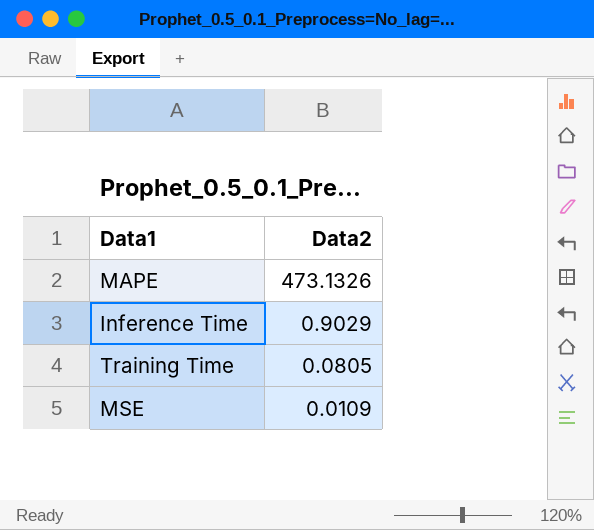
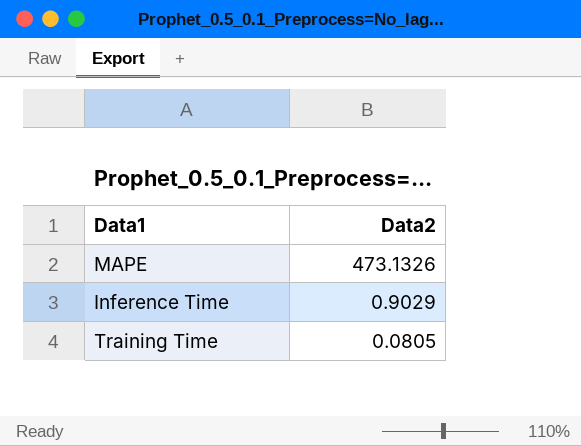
row MSE: 0.0109 -> none

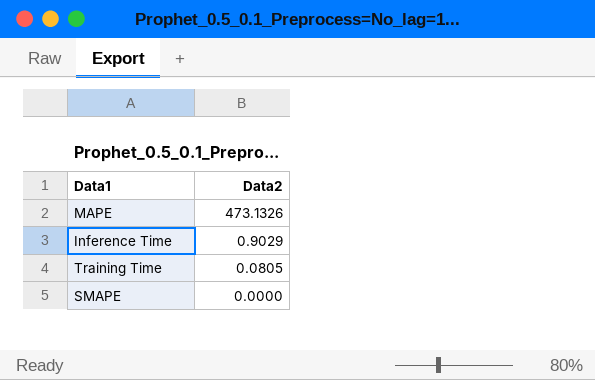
row SMAPE: none -> 0.0000

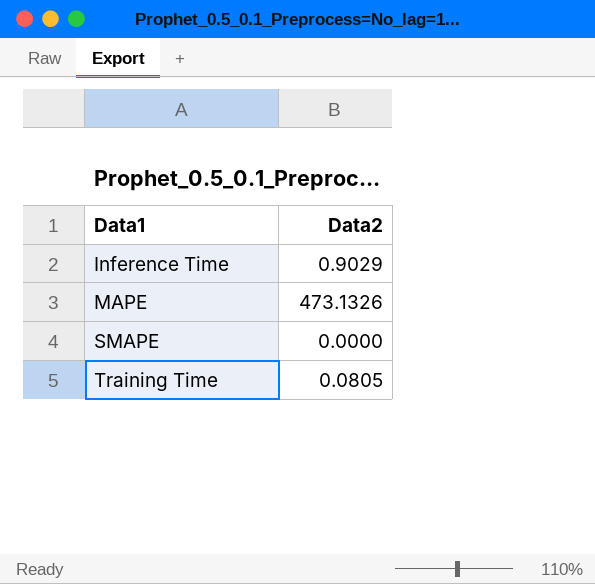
row order: Data2 descending -> Data1 ascending

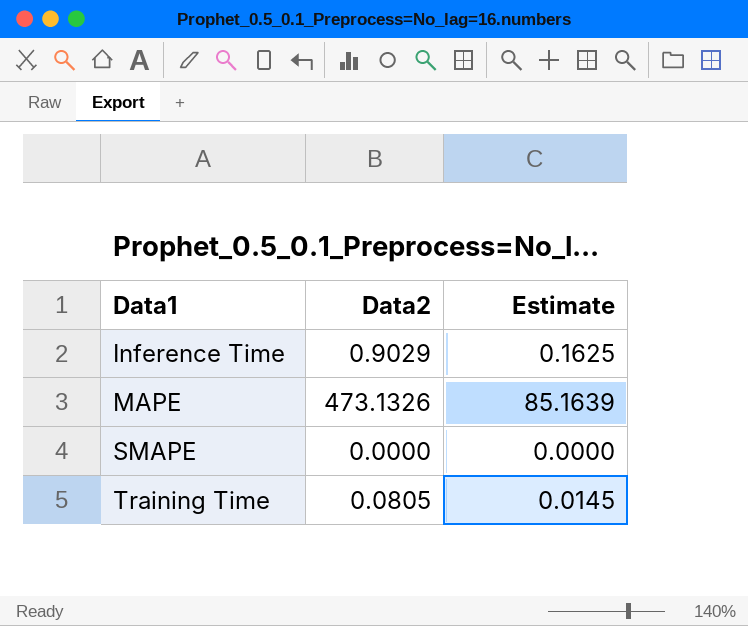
column Estimate | formula: none -> [Data2] * 0.18

